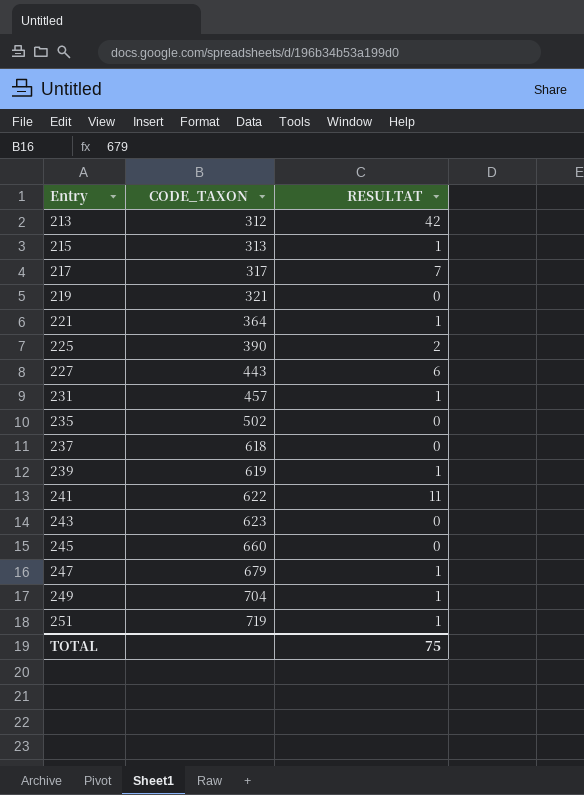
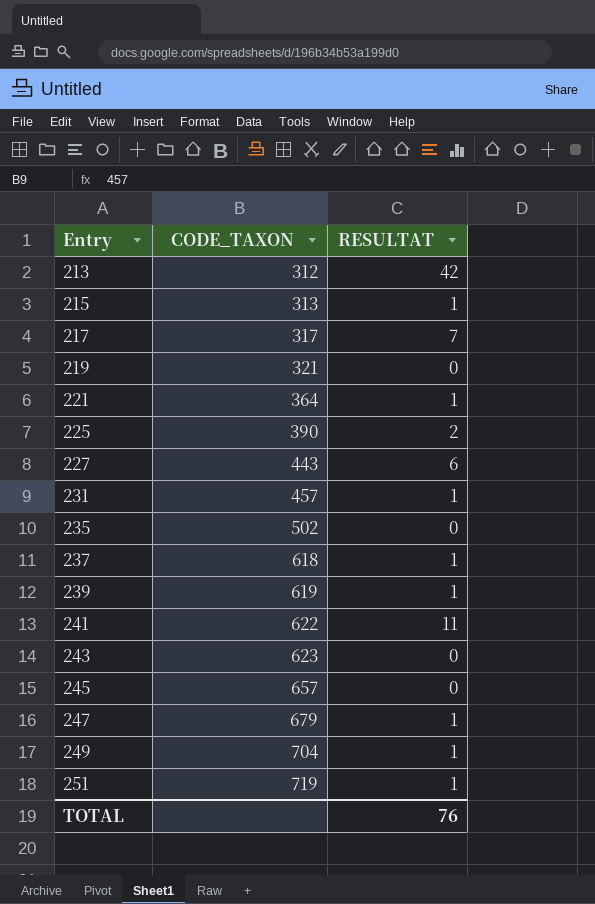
237 | RESULTAT: 0 -> 1
245 | CODE_TAXON: 660 -> 657
TOTAL | RESULTAT: 75 -> 76

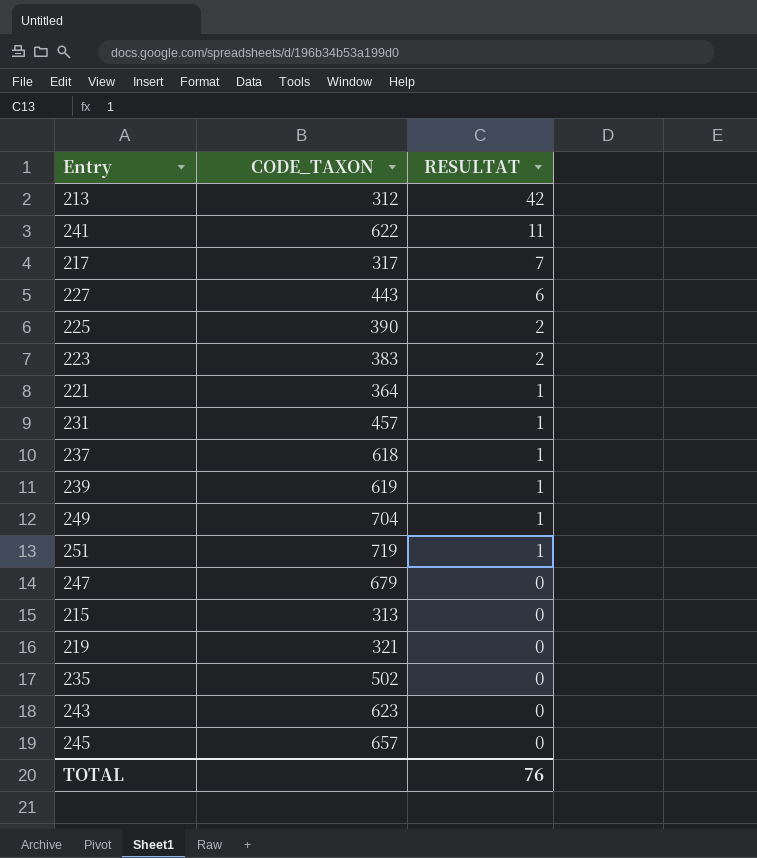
row order: Entry ascending -> RESULTAT descending
row 223: none -> 383 | 2
247 | RESULTAT: 1 -> 0
215 | RESULTAT: 1 -> 0

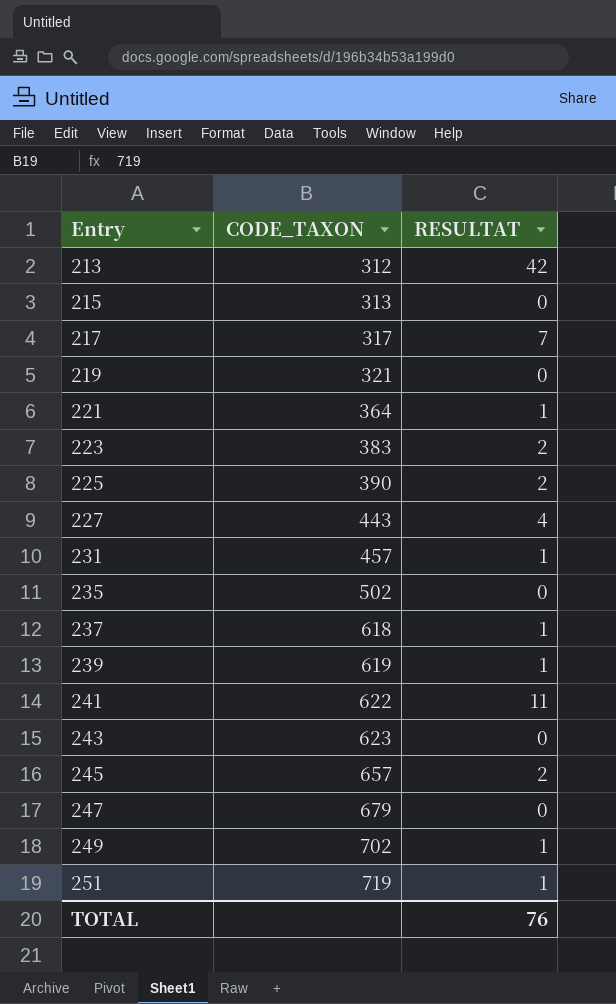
row order: RESULTAT descending -> Entry ascending
227 | RESULTAT: 6 -> 4
245 | RESULTAT: 0 -> 2
249 | CODE_TAXON: 704 -> 702

